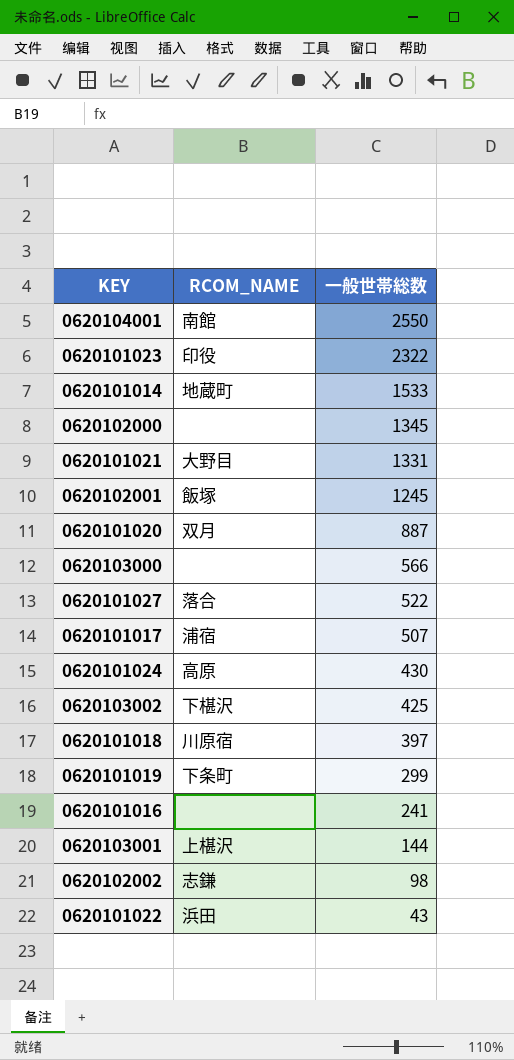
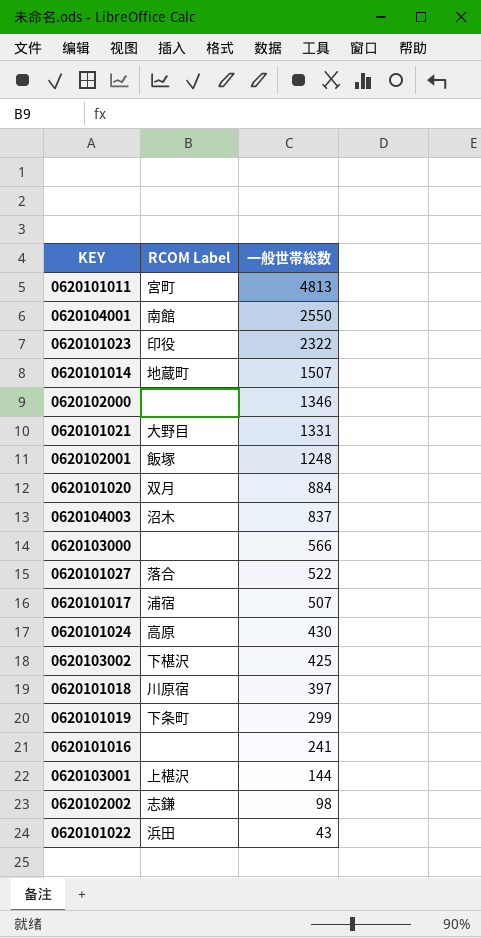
column name: RCOM_NAME -> RCOM Label
row 0620101011: none -> 宮町 | 4813
0620101014 | 一般世帯総数: 1533 -> 1507
0620102000 | 一般世帯総数: 1345 -> 1346
0620102001 | 一般世帯総数: 1245 -> 1248
0620101020 | 一般世帯総数: 887 -> 884
row 0620104003: none -> 沼木 | 837

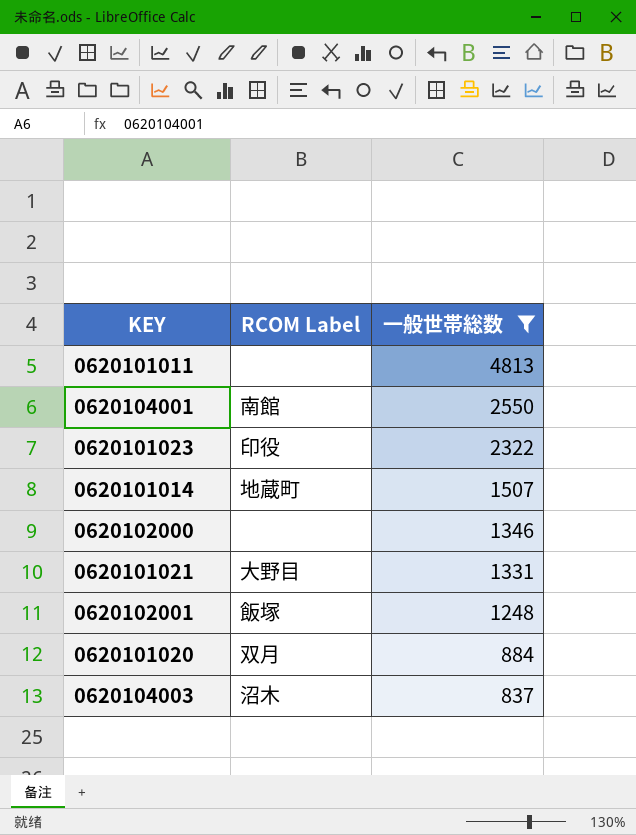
filter: none -> 一般世帯総数 >= 837
0620101011 | RCOM Label: 宮町 -> none

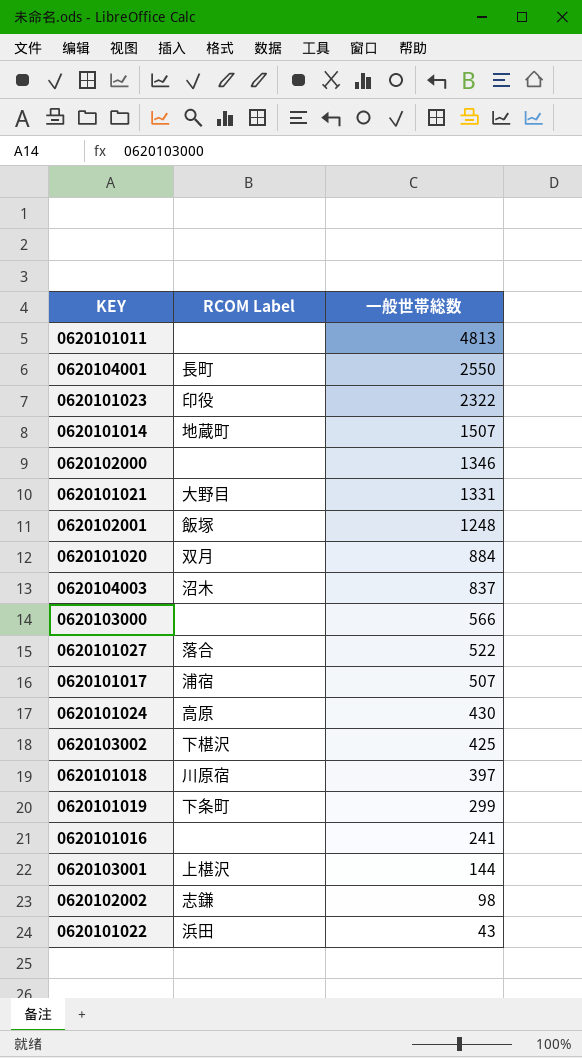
filter: 一般世帯総数 >= 837 -> none
0620104001 | RCOM Label: 南館 -> 長町

